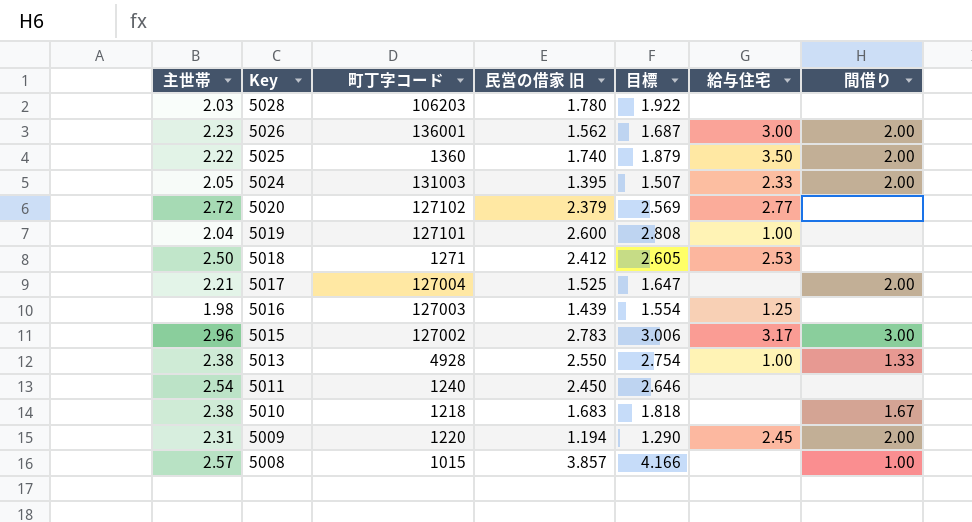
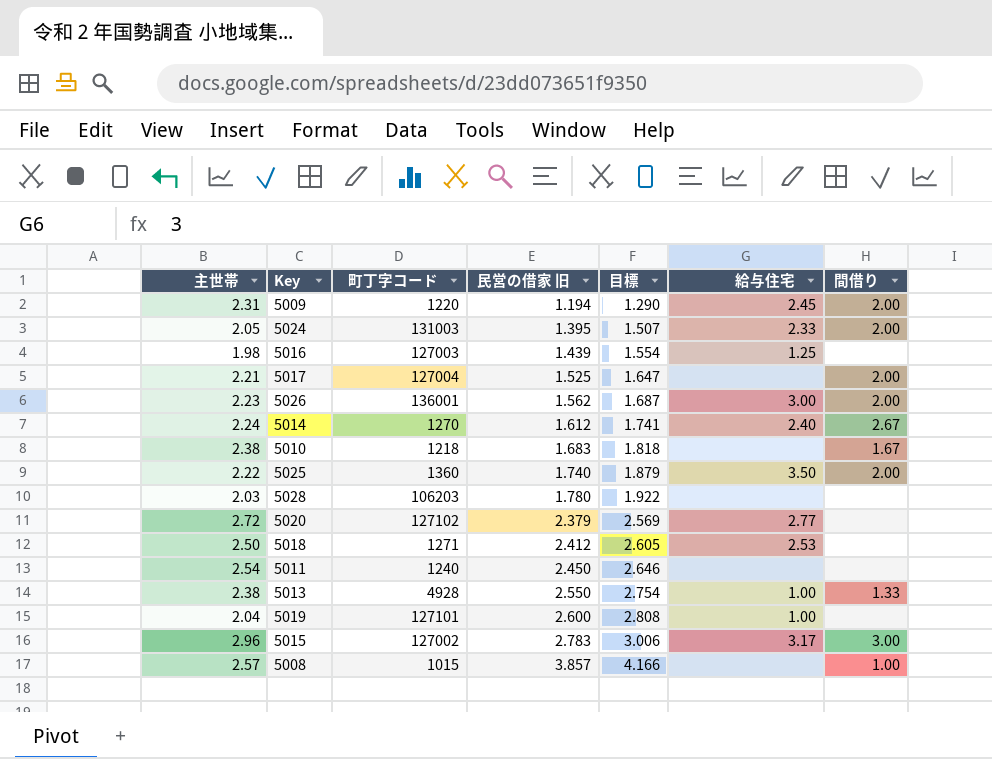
row order: Key descending -> 民営の借家 旧 ascending
row 5014: none -> 2.24 | 1270 | 1.612 | 1.741 | 2.40 | 2.67

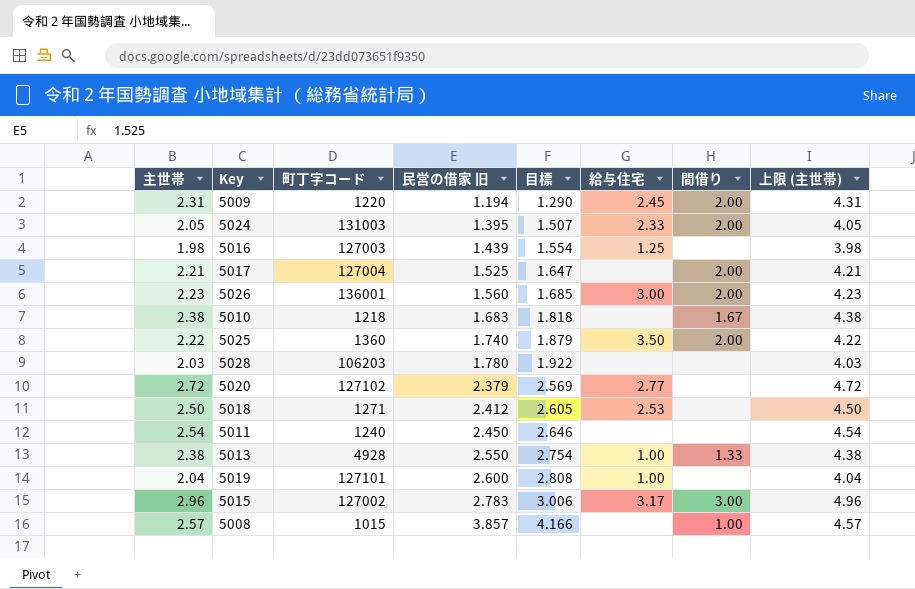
column 上限 (主世帯) | formula: none -> [主世帯] + 2
row 5014: 2.24 | 1270 | 1.612 | 1.741 | 2.40 | 2.67 -> none
5026 | 民営の借家 旧: 1.562 -> 1.560
5026 | 目標: 1.687 -> 1.685

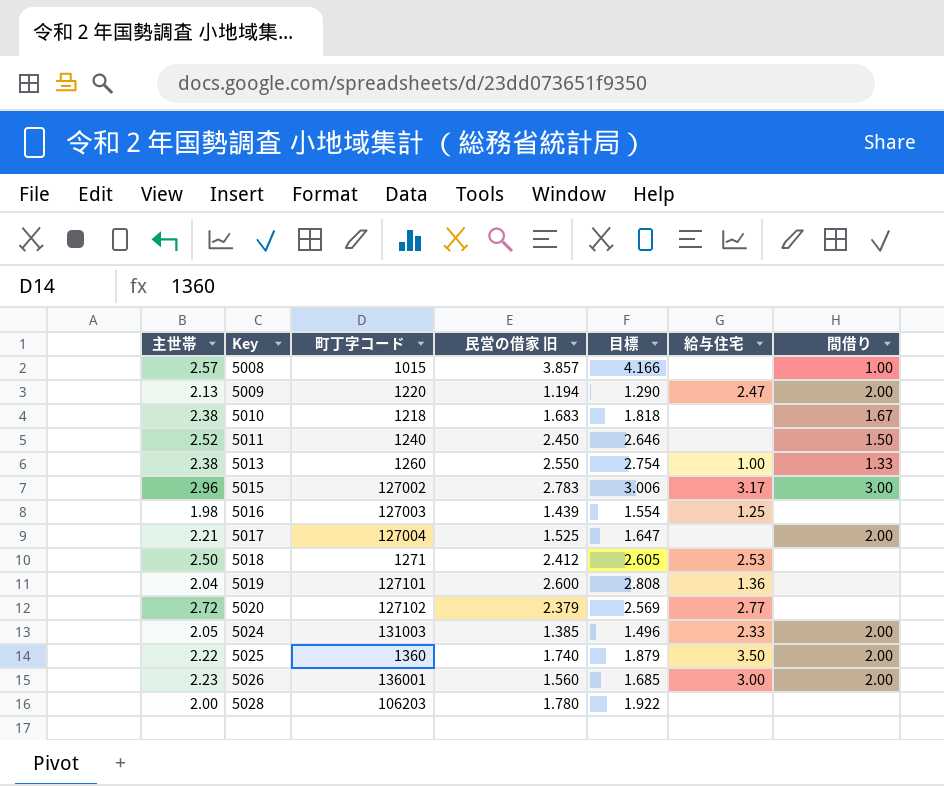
row order: 民営の借家 旧 ascending -> Key ascending
column 上限 (主世帯) | formula: [主世帯] + 2 -> none
5009 | 主世帯: 2.31 -> 2.13
5009 | 給与住宅: 2.45 -> 2.47
5011 | 主世帯: 2.54 -> 2.52
5011 | 間借り: none -> 1.50
5013 | 町丁字コード: 4928 -> 1260
5019 | 給与住宅: 1.00 -> 1.36
5024 | 民営の借家 旧: 1.395 -> 1.385
5024 | 目標: 1.507 -> 1.496
5028 | 主世帯: 2.03 -> 2.00

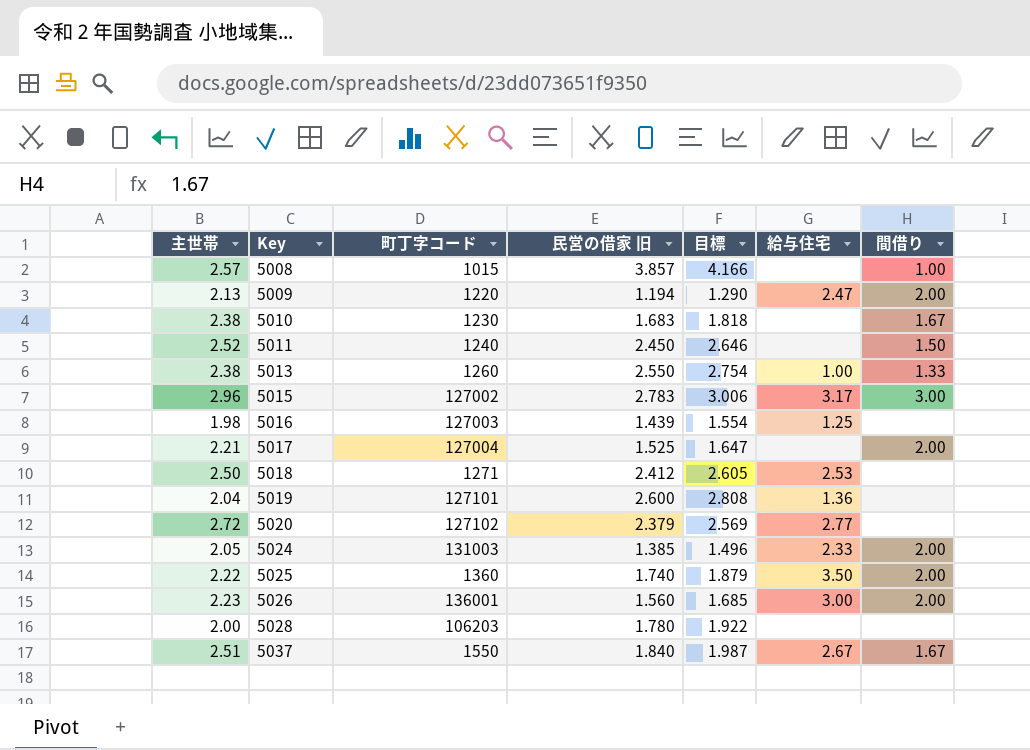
5010 | 町丁字コード: 1218 -> 1230
row 5037: none -> 2.51 | 1550 | 1.840 | 1.987 | 2.67 | 1.67

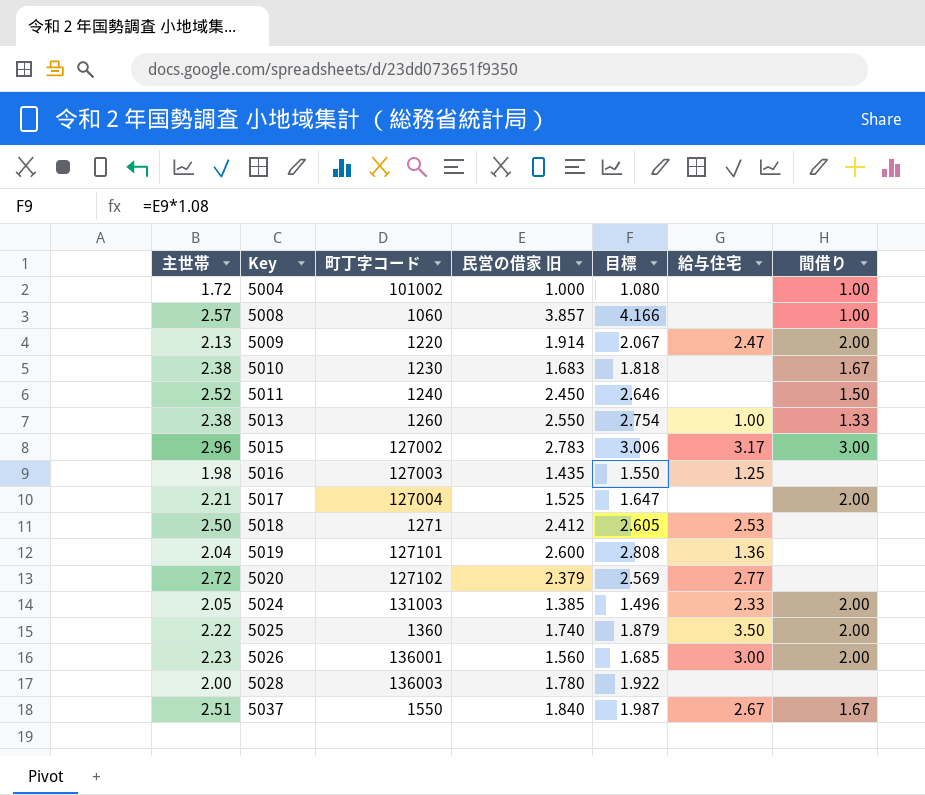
row 5004: none -> 1.72 | 101002 | 1.000 | 1.080 | none | 1.00
5008 | 町丁字コード: 1015 -> 1060
5009 | 民営の借家 旧: 1.194 -> 1.914
5009 | 目標: 1.290 -> 2.067
5016 | 民営の借家 旧: 1.439 -> 1.435
5016 | 目標: 1.554 -> 1.550
5028 | 町丁字コード: 106203 -> 136003

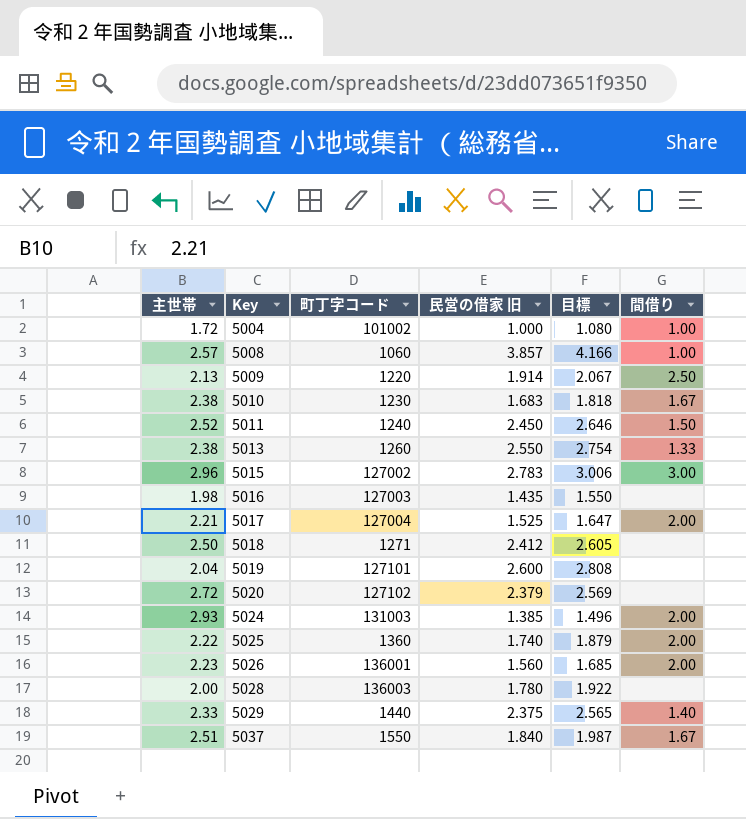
column 給与住宅 | position: 6 -> none
5009 | 間借り: 2.00 -> 2.50
5024 | 主世帯: 2.05 -> 2.93
row 5029: none -> 2.33 | 1440 | 2.375 | 2.565 | 1.40

